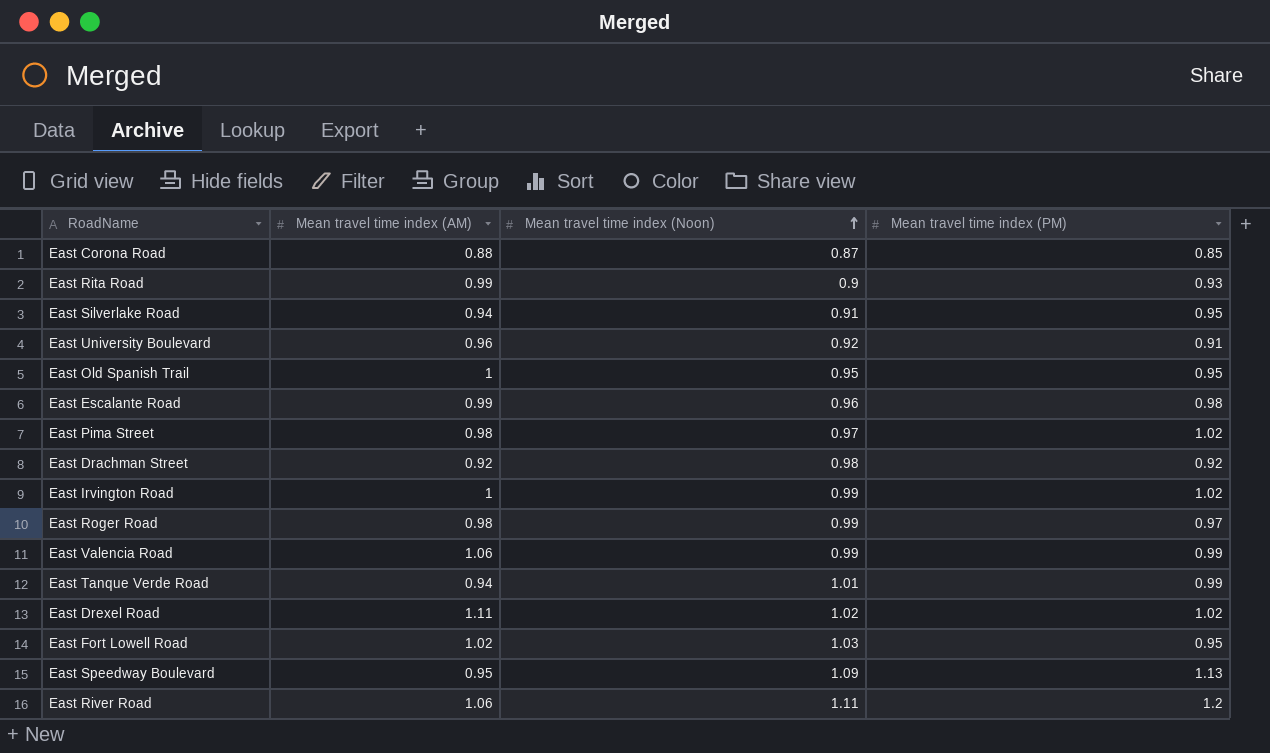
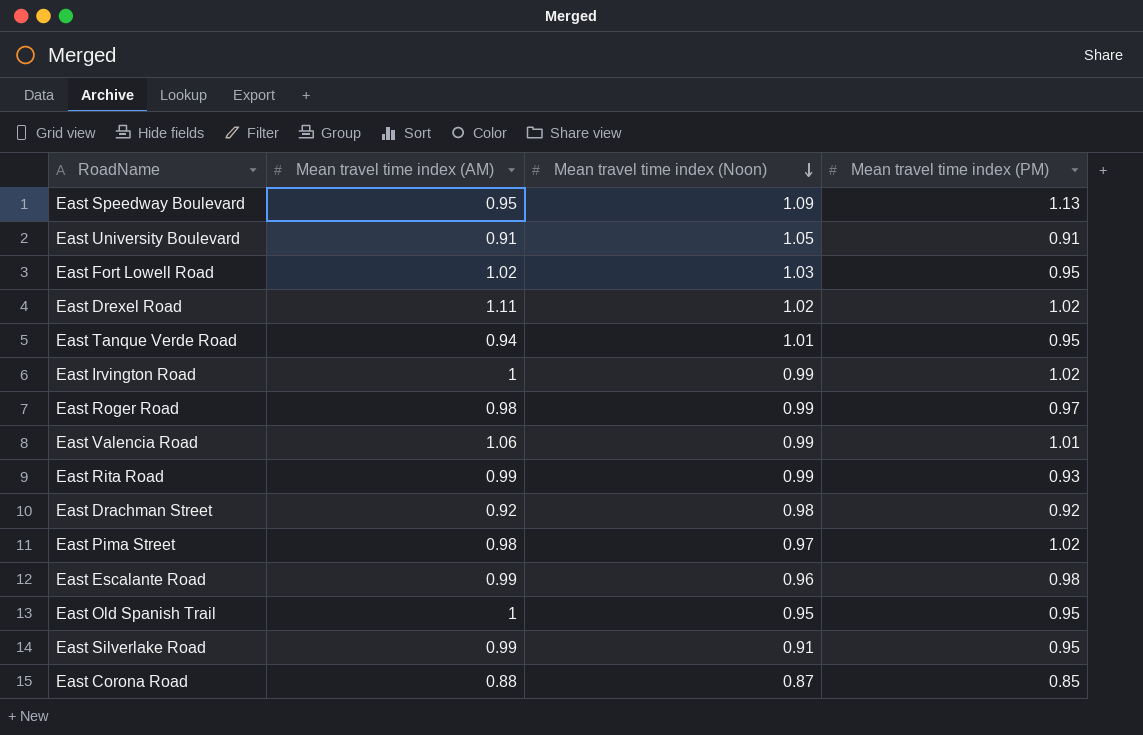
row order: Mean travel time index (Noon) ascending -> Mean travel time index (Noon) descending
row East River Road: 1.06 | 1.11 | 1.2 -> none
East University Boulevard | Mean travel time index (AM): 0.96 -> 0.91
East University Boulevard | Mean travel time index (Noon): 0.92 -> 1.05
East Tanque Verde Road | Mean travel time index (PM): 0.99 -> 0.95
East Valencia Road | Mean travel time index (PM): 0.99 -> 1.01
East Rita Road | Mean travel time index (Noon): 0.9 -> 0.99
East Silverlake Road | Mean travel time index (AM): 0.94 -> 0.99

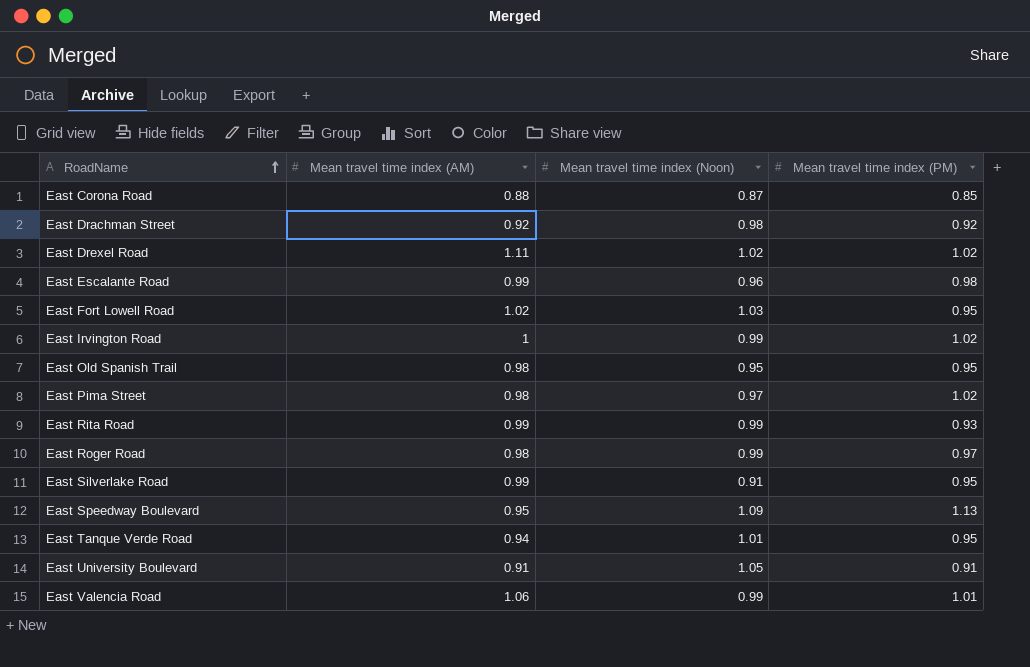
row order: Mean travel time index (Noon) descending -> RoadName ascending
East Old Spanish Trail | Mean travel time index (AM): 1 -> 0.98

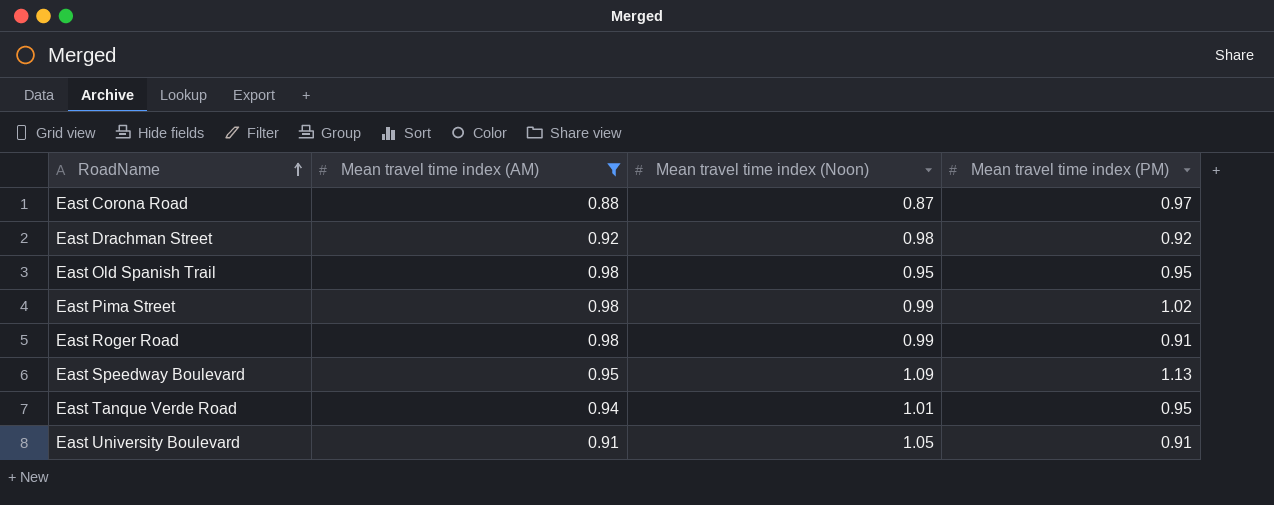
filter: none -> Mean travel time index (AM) <= 0.98
East Corona Road | Mean travel time index (PM): 0.85 -> 0.97
East Pima Street | Mean travel time index (Noon): 0.97 -> 0.99
East Roger Road | Mean travel time index (PM): 0.97 -> 0.91

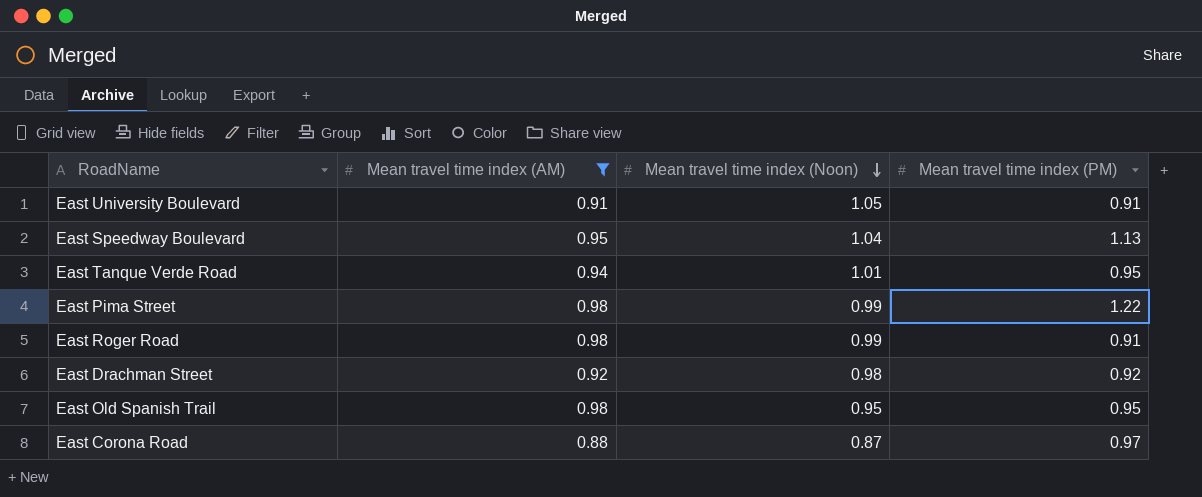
row order: RoadName ascending -> Mean travel time index (Noon) descending
East Speedway Boulevard | Mean travel time index (Noon): 1.09 -> 1.04
East Pima Street | Mean travel time index (PM): 1.02 -> 1.22

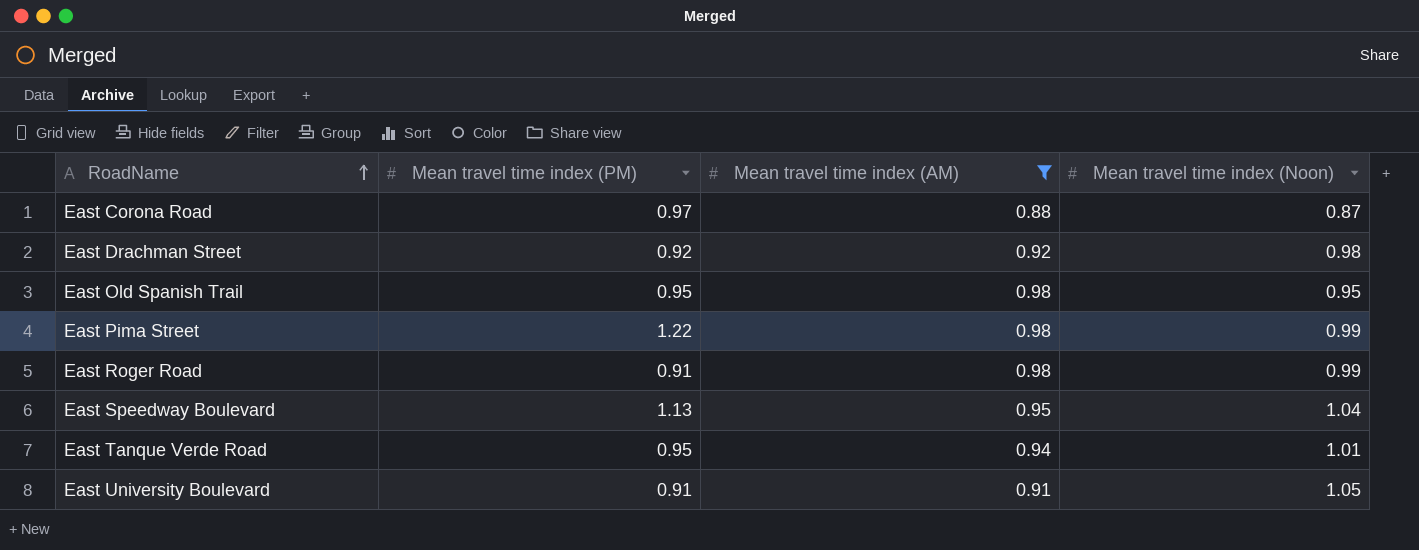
row order: Mean travel time index (Noon) descending -> RoadName ascending
column Mean travel time index (PM) | position: 4 -> 2

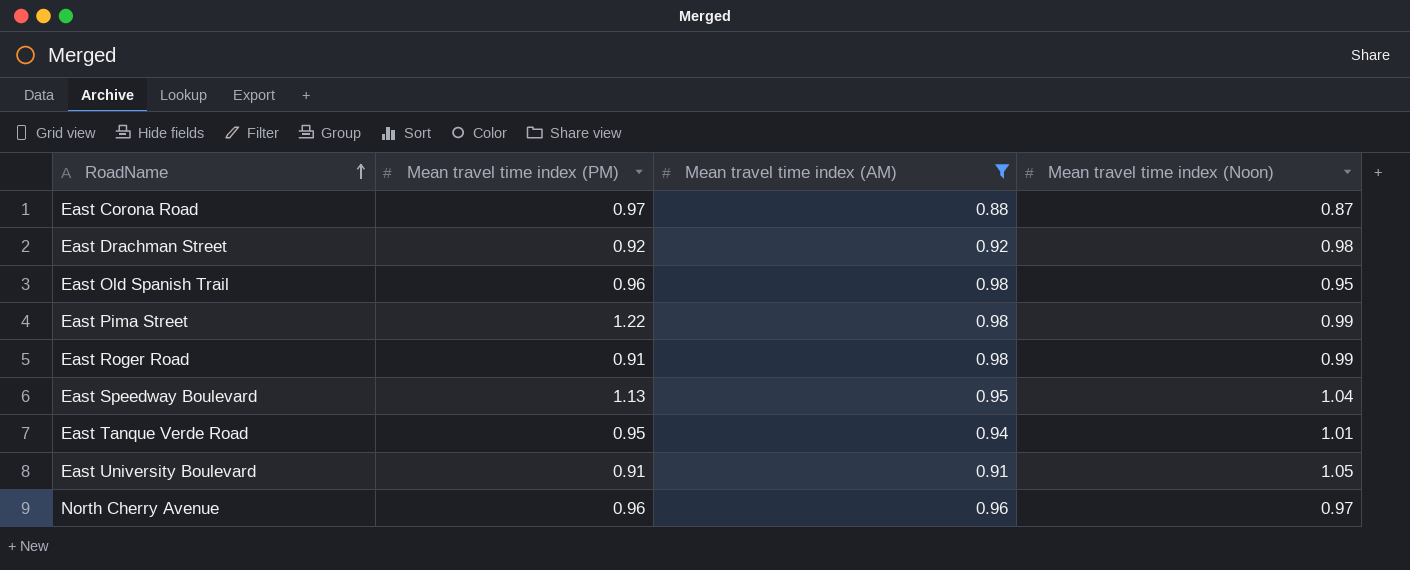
East Old Spanish Trail | Mean travel time index (PM): 0.95 -> 0.96
row North Cherry Avenue: none -> 0.96 | 0.96 | 0.97

